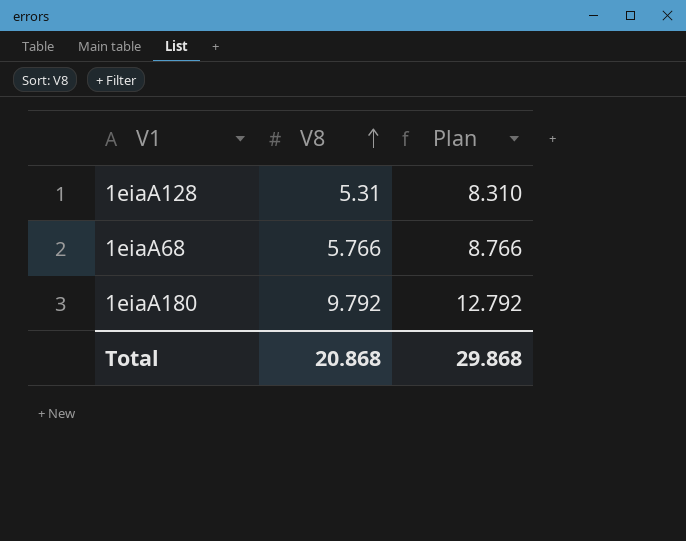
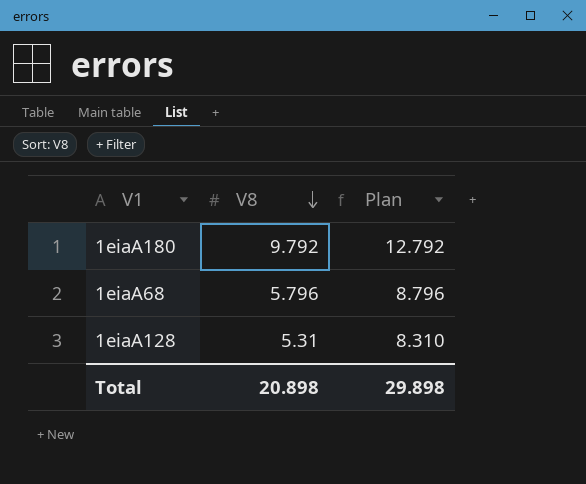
row order: V8 ascending -> V8 descending
1eiaA68 | V8: 5.766 -> 5.796
1eiaA68 | Plan: 8.766 -> 8.796
Total | V8: 20.868 -> 20.898
Total | Plan: 29.868 -> 29.898

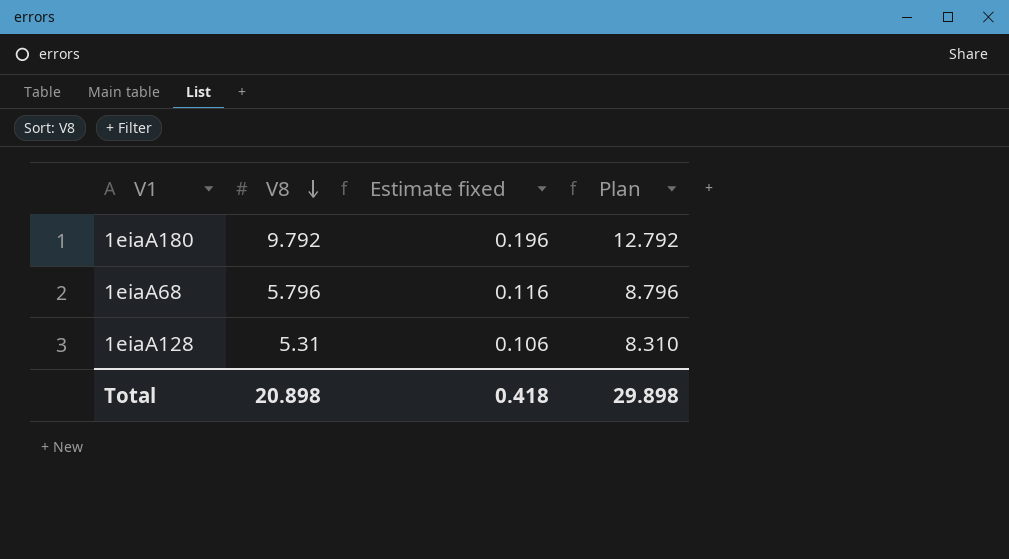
column Estimate fixed | formula: none -> [V8] * 0.02

